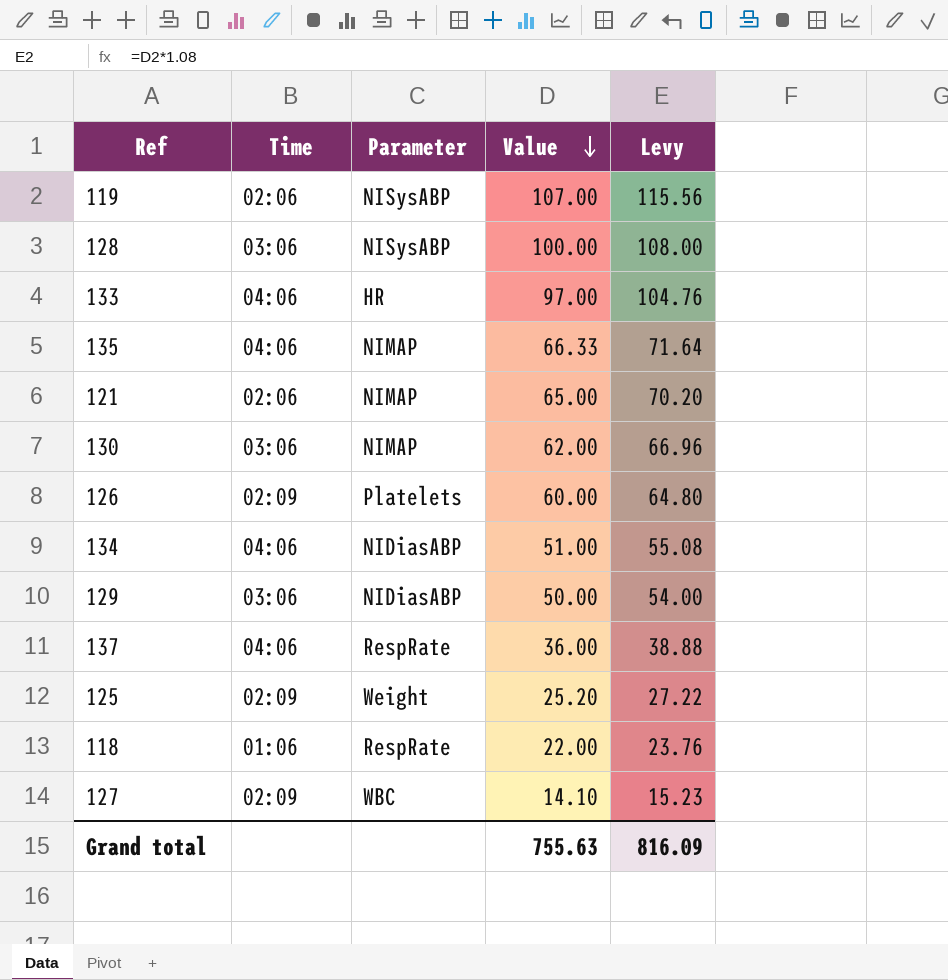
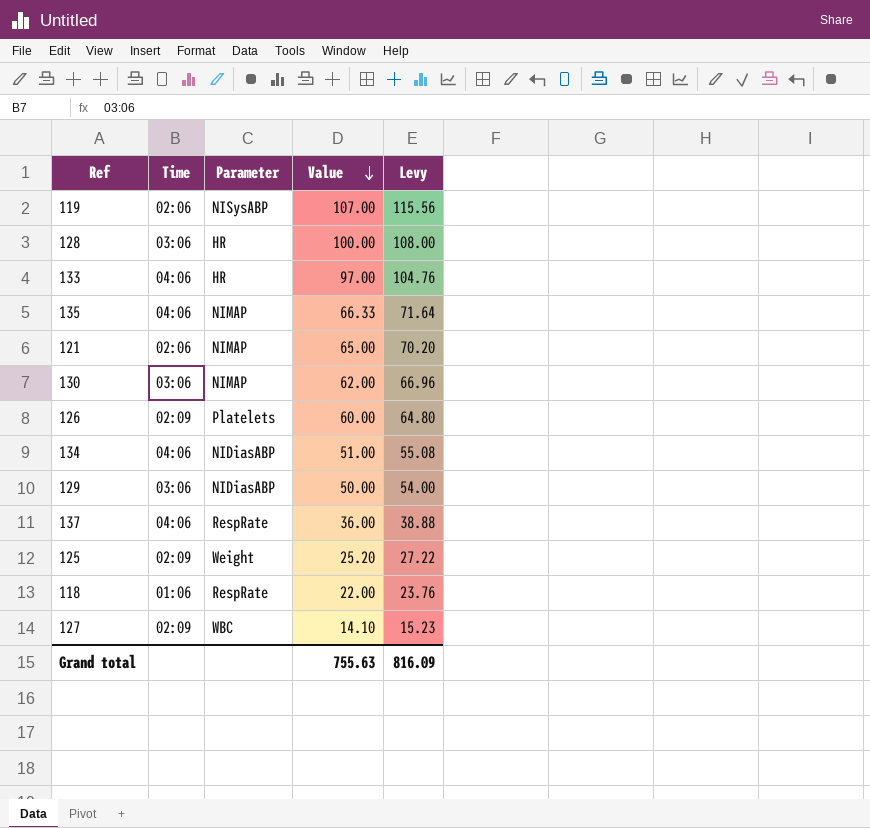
128 | Parameter: NISysABP -> HR

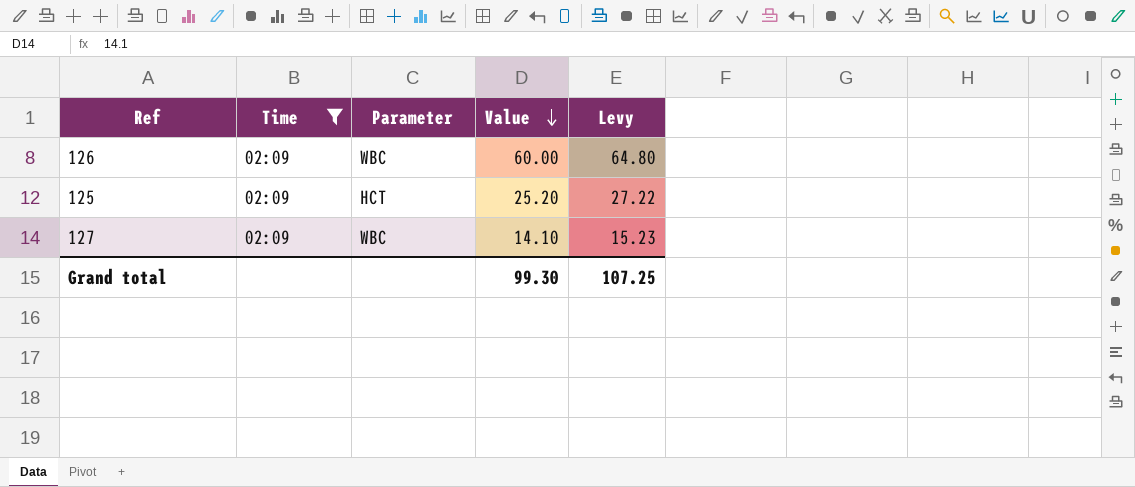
filter: none -> Time = 02:09
126 | Parameter: Platelets -> WBC
125 | Parameter: Weight -> HCT
Grand total | Value: 755.63 -> 99.30
Grand total | Levy: 816.09 -> 107.25

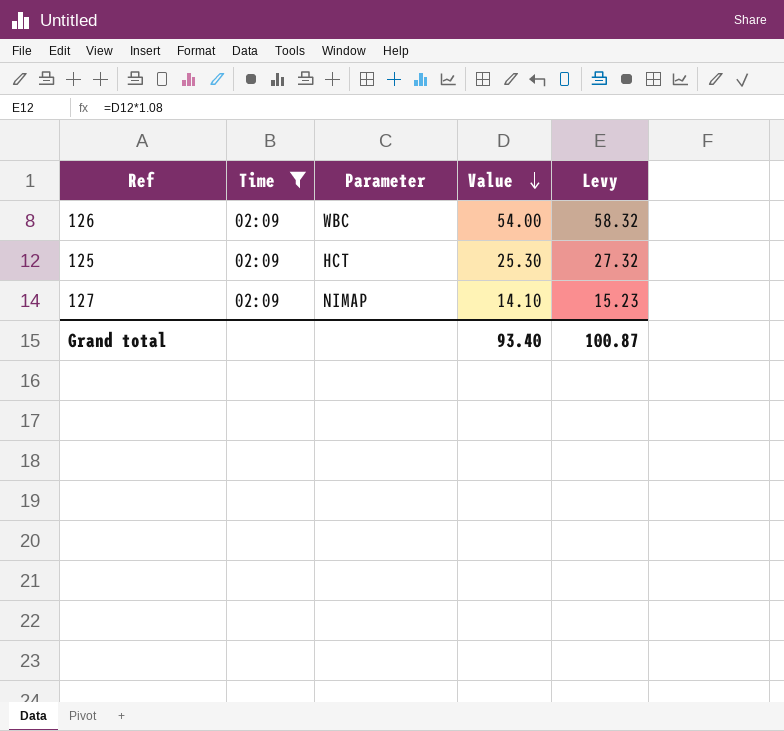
126 | Value: 60.00 -> 54.00
126 | Levy: 64.80 -> 58.32
125 | Value: 25.20 -> 25.30
125 | Levy: 27.22 -> 27.32
127 | Parameter: WBC -> NIMAP
Grand total | Value: 99.30 -> 93.40
Grand total | Levy: 107.25 -> 100.87

